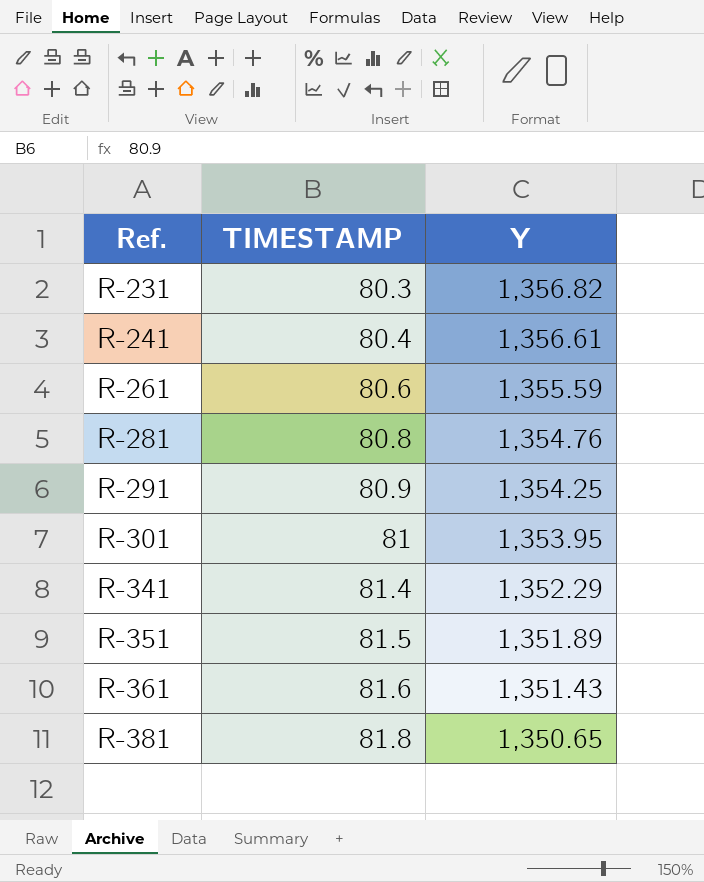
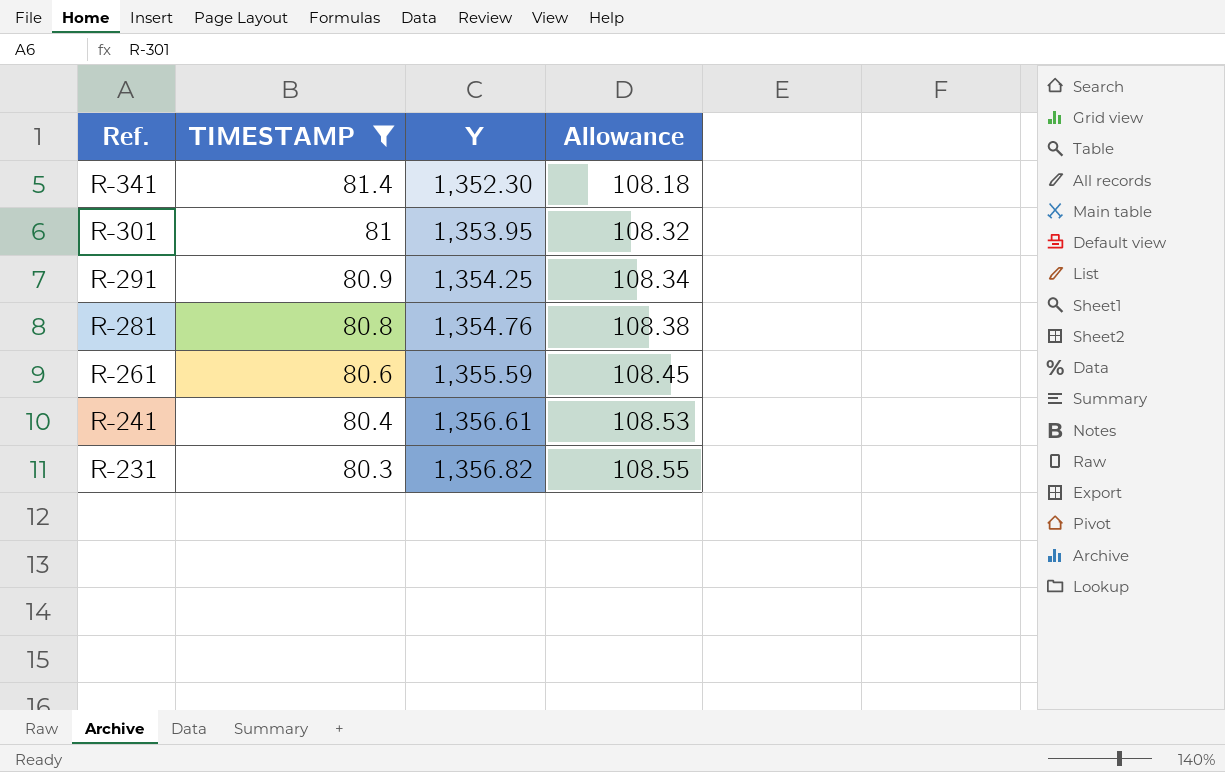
filter: none -> TIMESTAMP <= 81.4
row order: Ref. ascending -> Ref. descending
column Allowance | formula: none -> [Y] * 0.08
R-341 | Y: 1,352.29 -> 1,352.30

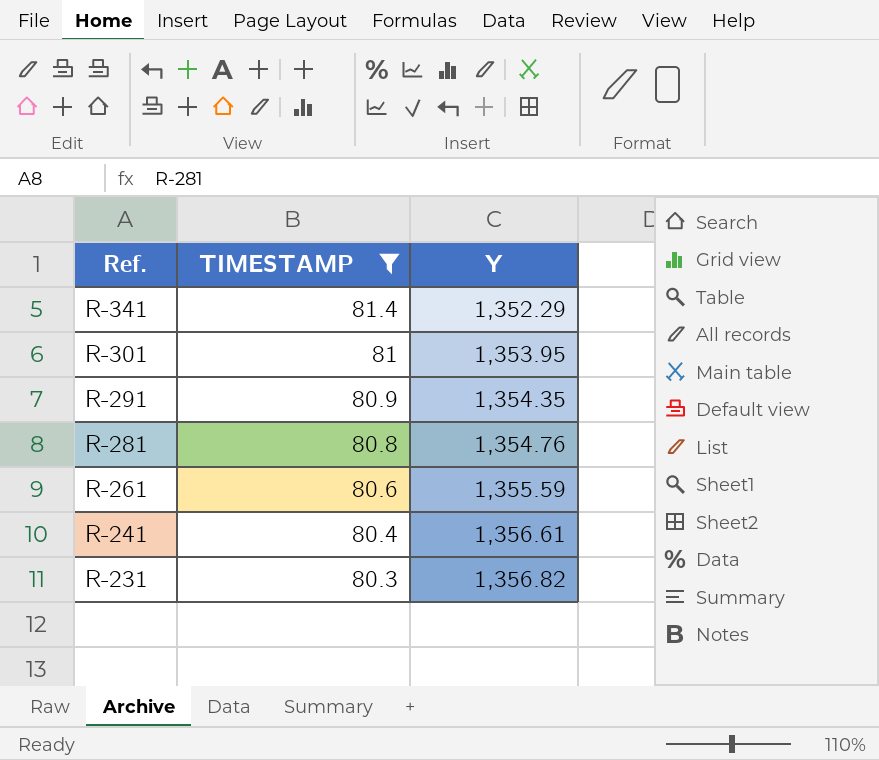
column Allowance | formula: [Y] * 0.08 -> none
R-341 | Y: 1,352.30 -> 1,352.29
R-291 | Y: 1,354.25 -> 1,354.35

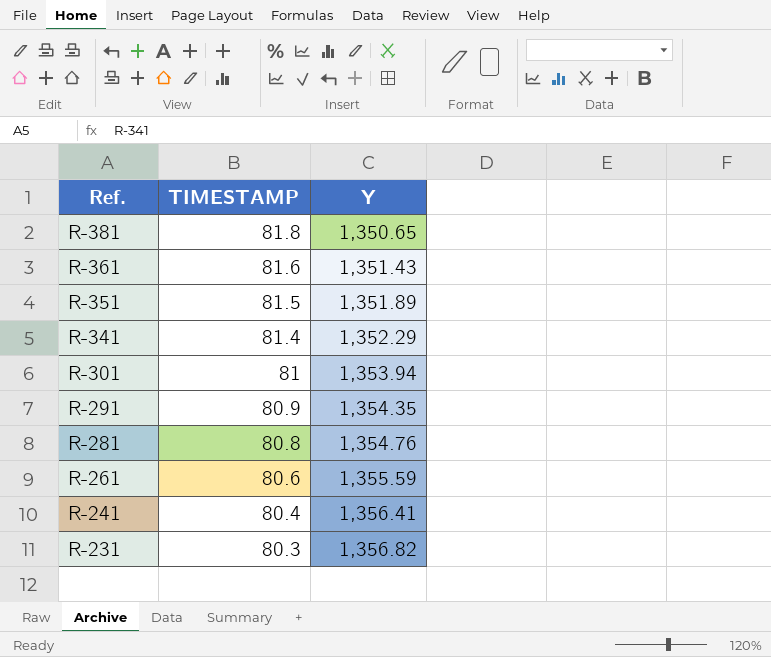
filter: TIMESTAMP <= 81.4 -> none
R-301 | Y: 1,353.95 -> 1,353.94
R-241 | Y: 1,356.61 -> 1,356.41

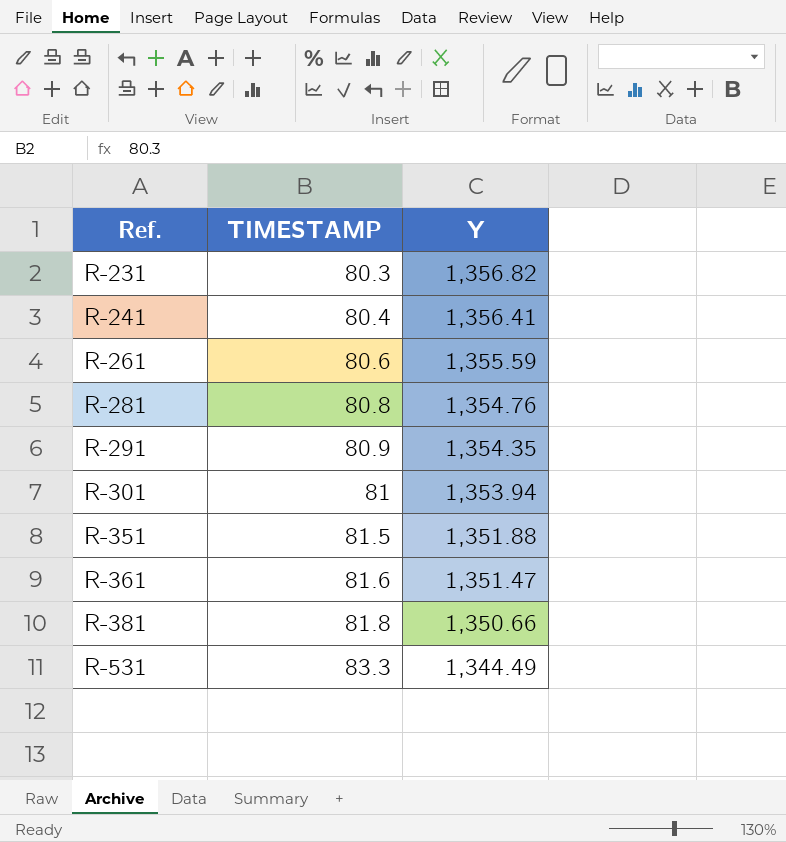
row order: Ref. descending -> Ref. ascending
row R-341: 81.4 | 1,352.29 -> none
R-351 | Y: 1,351.89 -> 1,351.88
R-361 | Y: 1,351.43 -> 1,351.47
R-381 | Y: 1,350.65 -> 1,350.66
row R-531: none -> 83.3 | 1,344.49

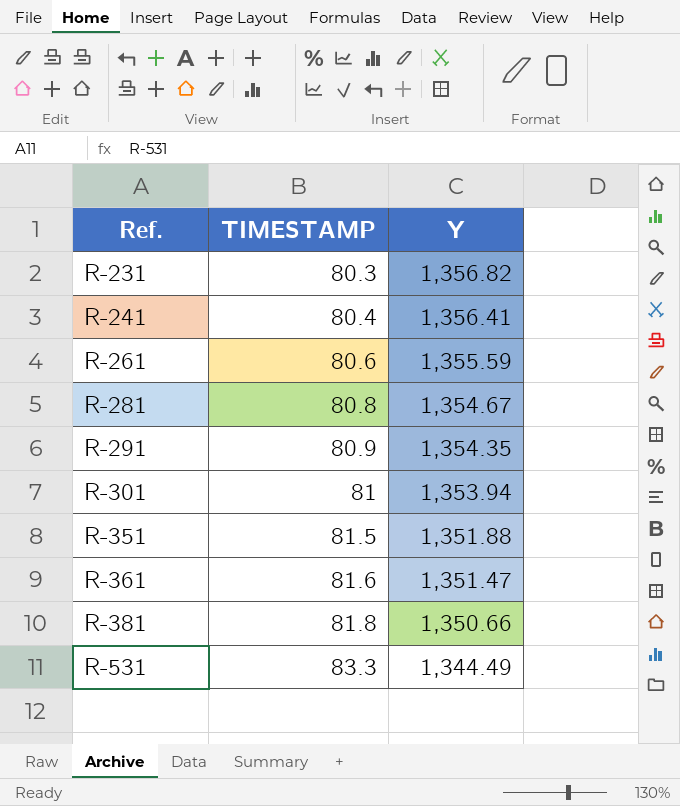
R-281 | Y: 1,354.76 -> 1,354.67

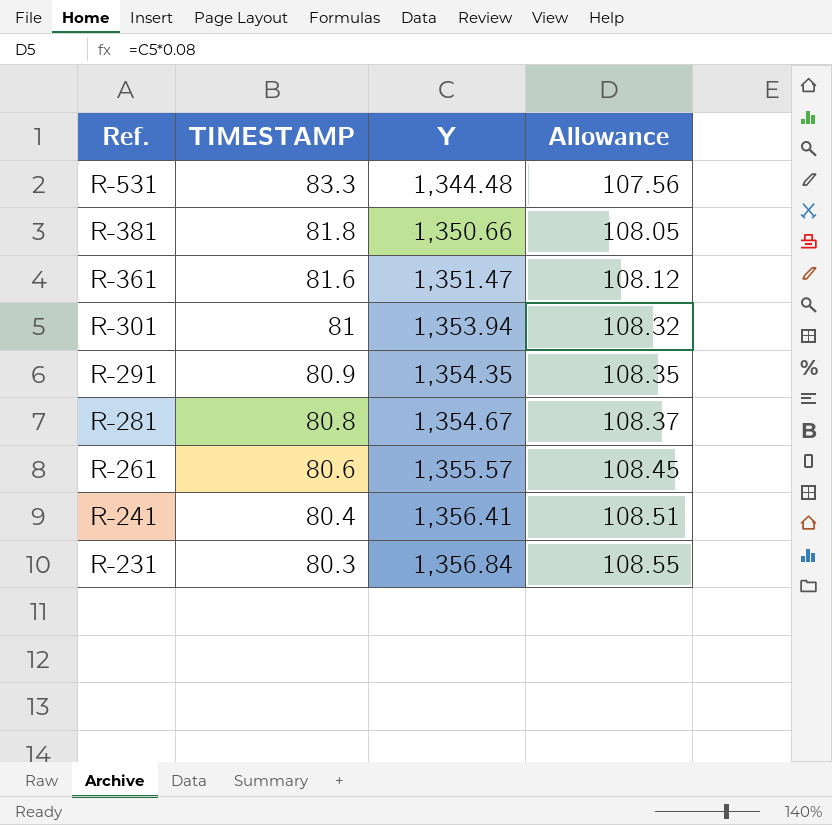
row order: Ref. ascending -> Ref. descending
column Allowance | formula: none -> [Y] * 0.08
row R-351: 81.5 | 1,351.88 -> none
R-531 | Y: 1,344.49 -> 1,344.48
R-261 | Y: 1,355.59 -> 1,355.57
R-231 | Y: 1,356.82 -> 1,356.84

